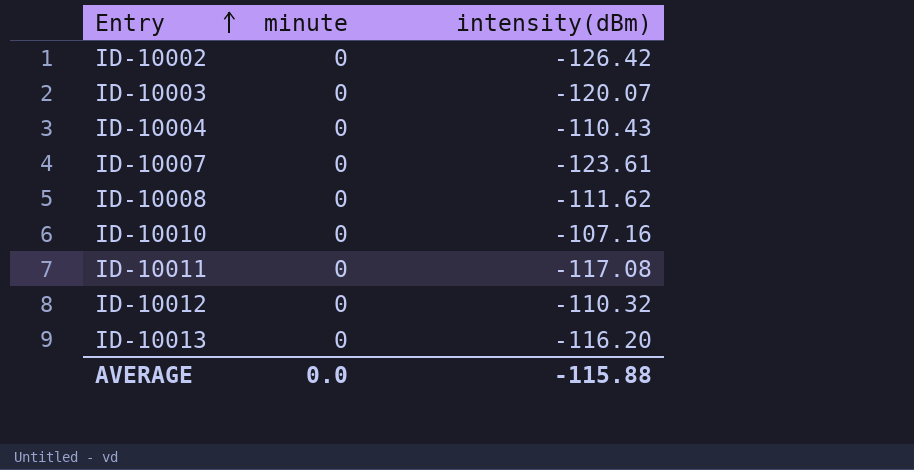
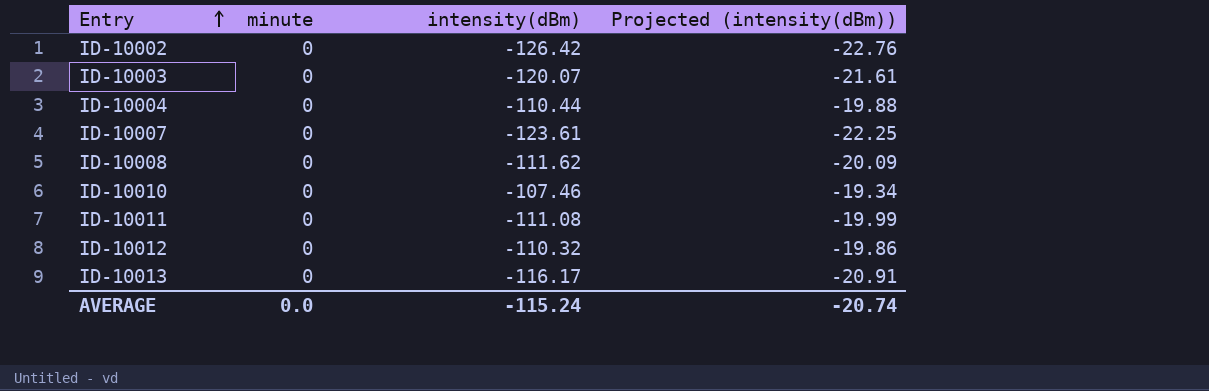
column Projected (intensity(dBm)) | formula: none -> [intensity(dBm)] * 0.18
ID-10004 | intensity(dBm): -110.43 -> -110.44
ID-10010 | intensity(dBm): -107.16 -> -107.46
ID-10011 | intensity(dBm): -117.08 -> -111.08
ID-10013 | intensity(dBm): -116.20 -> -116.17
AVERAGE | intensity(dBm): -115.88 -> -115.24

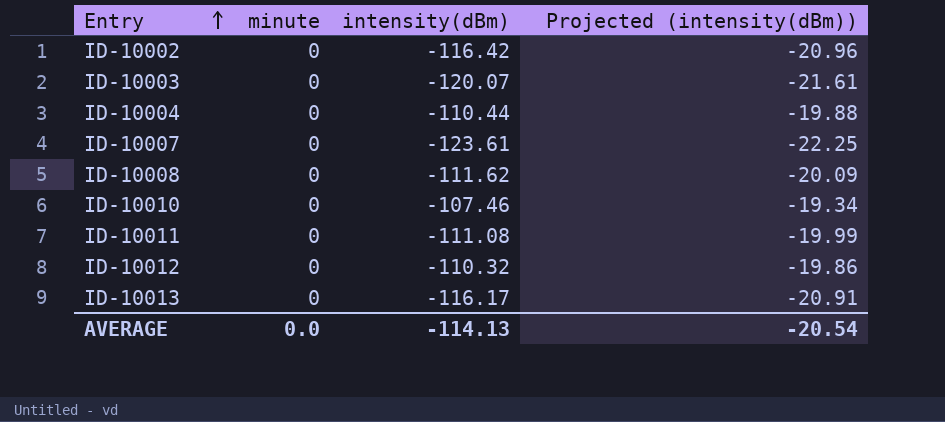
ID-10002 | intensity(dBm): -126.42 -> -116.42
ID-10002 | Projected (intensity(dBm)): -22.76 -> -20.96
AVERAGE | intensity(dBm): -115.24 -> -114.13
AVERAGE | Projected (intensity(dBm)): -20.74 -> -20.54

